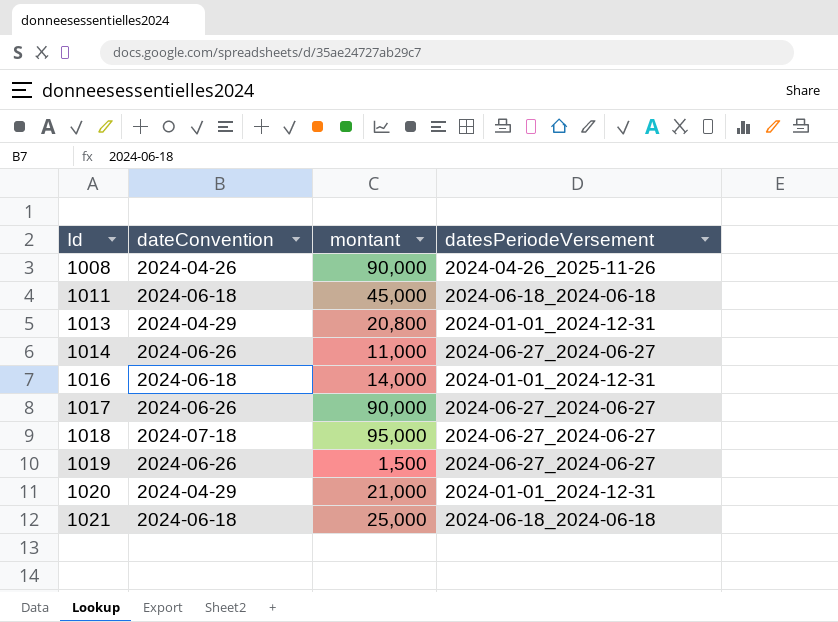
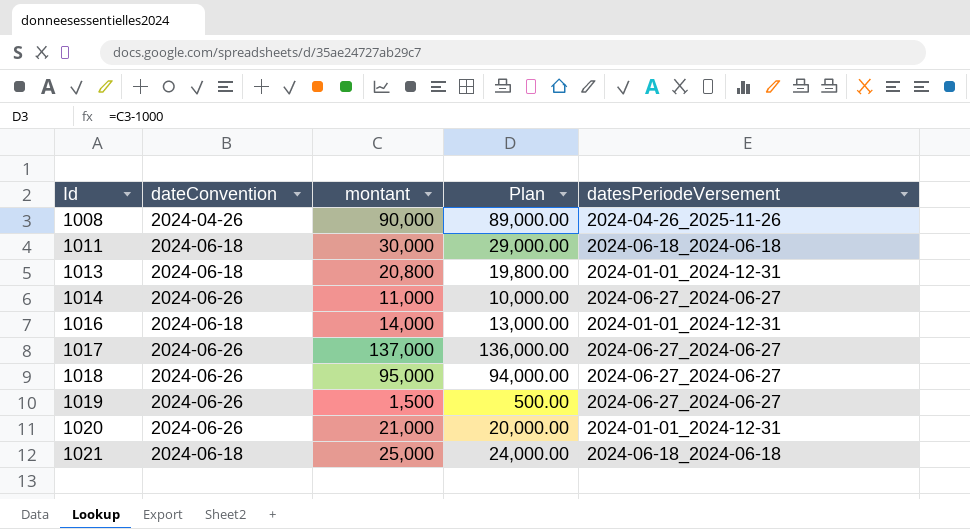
column Plan | formula: none -> [montant] - 1000
1011 | montant: 45,000 -> 30,000
1013 | dateConvention: 2024-04-29 -> 2024-06-18
1017 | montant: 90,000 -> 137,000
1018 | dateConvention: 2024-07-18 -> 2024-06-26
1020 | dateConvention: 2024-04-29 -> 2024-06-26

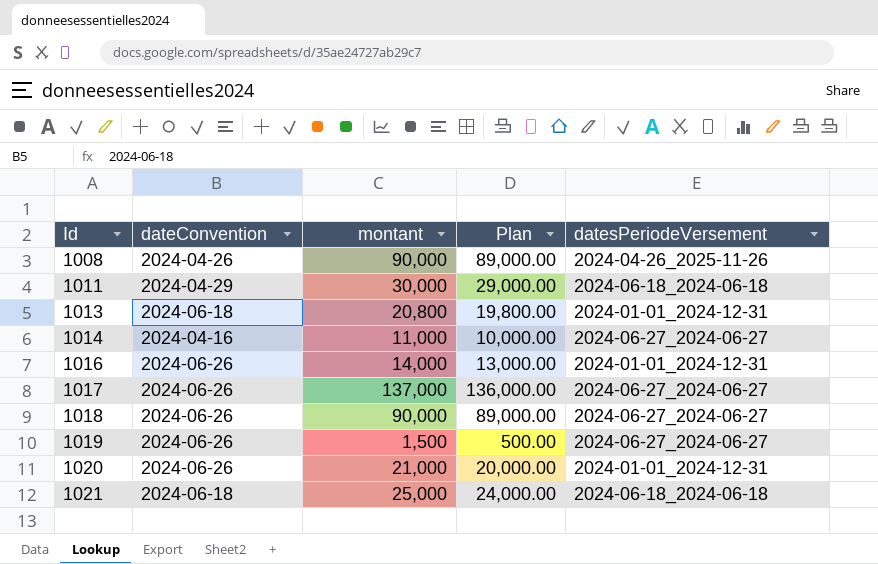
1011 | dateConvention: 2024-06-18 -> 2024-04-29
1014 | dateConvention: 2024-06-26 -> 2024-04-16
1016 | dateConvention: 2024-06-18 -> 2024-06-26
1018 | montant: 95,000 -> 90,000
1018 | Plan: 94,000.00 -> 89,000.00

